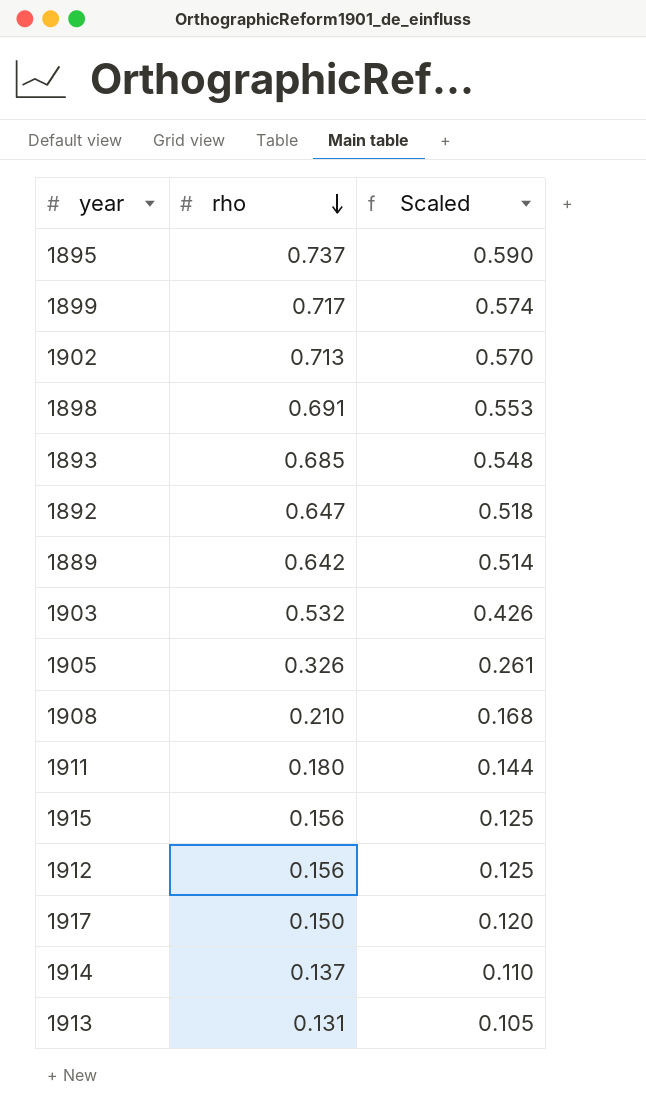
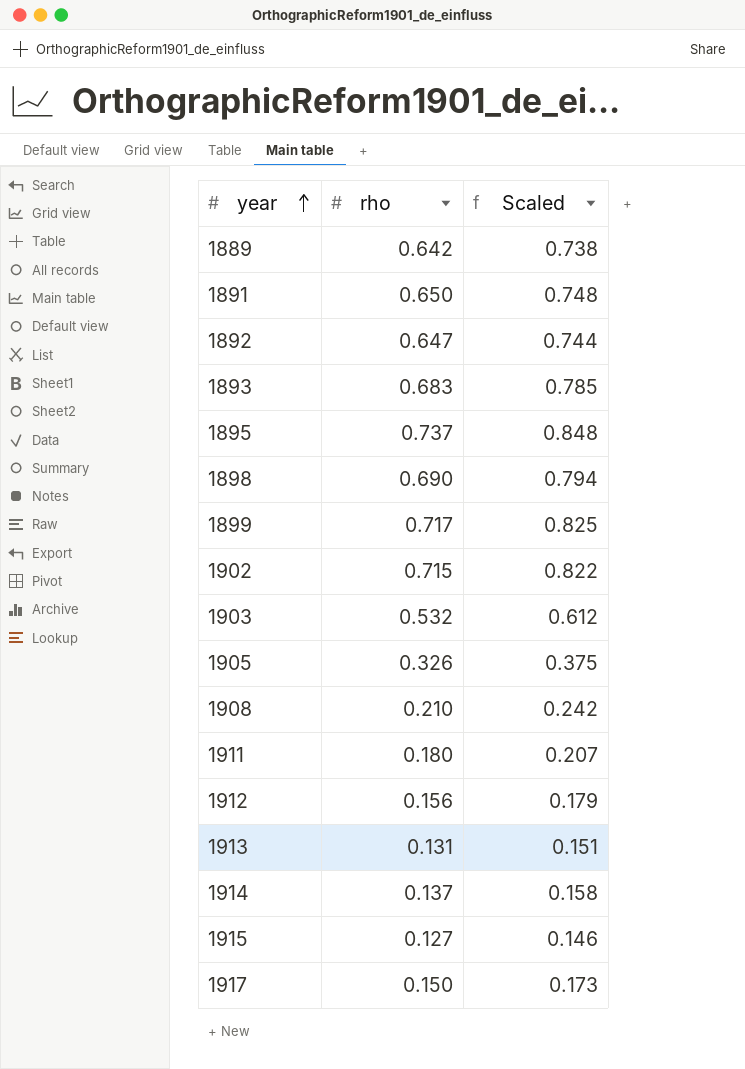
row order: rho descending -> year ascending
column Scaled | formula: [rho] * 0.8 -> [rho] * 1.15
row 1891: none -> 0.650 | 0.748
1893 | rho: 0.685 -> 0.683
1898 | rho: 0.691 -> 0.690
1902 | rho: 0.713 -> 0.715
1915 | rho: 0.156 -> 0.127

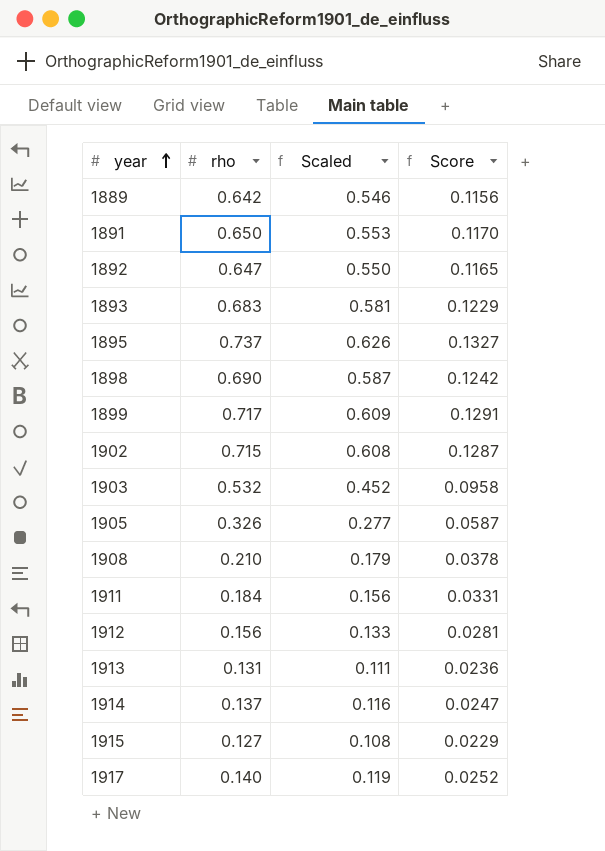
column Scaled | formula: [rho] * 1.15 -> [rho] * 0.85
column Score | formula: none -> [rho] * 0.18
1911 | rho: 0.180 -> 0.184
1917 | rho: 0.150 -> 0.140

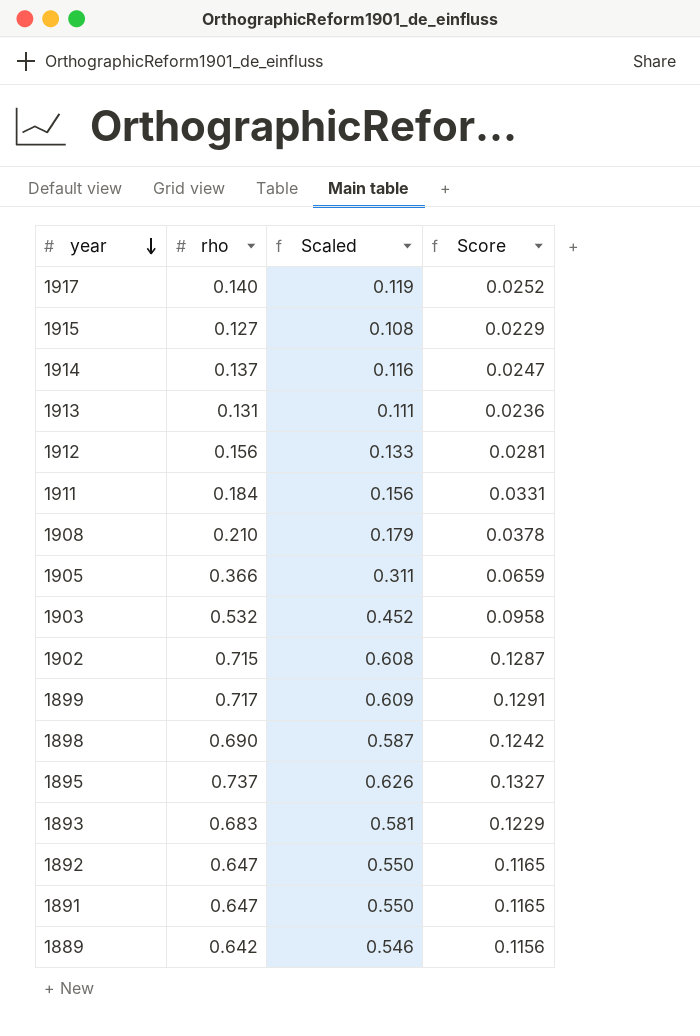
row order: year ascending -> year descending
1905 | rho: 0.326 -> 0.366
1905 | Scaled: 0.277 -> 0.311
1905 | Score: 0.0587 -> 0.0659
1891 | rho: 0.650 -> 0.647
1891 | Scaled: 0.553 -> 0.550
1891 | Score: 0.1170 -> 0.1165

